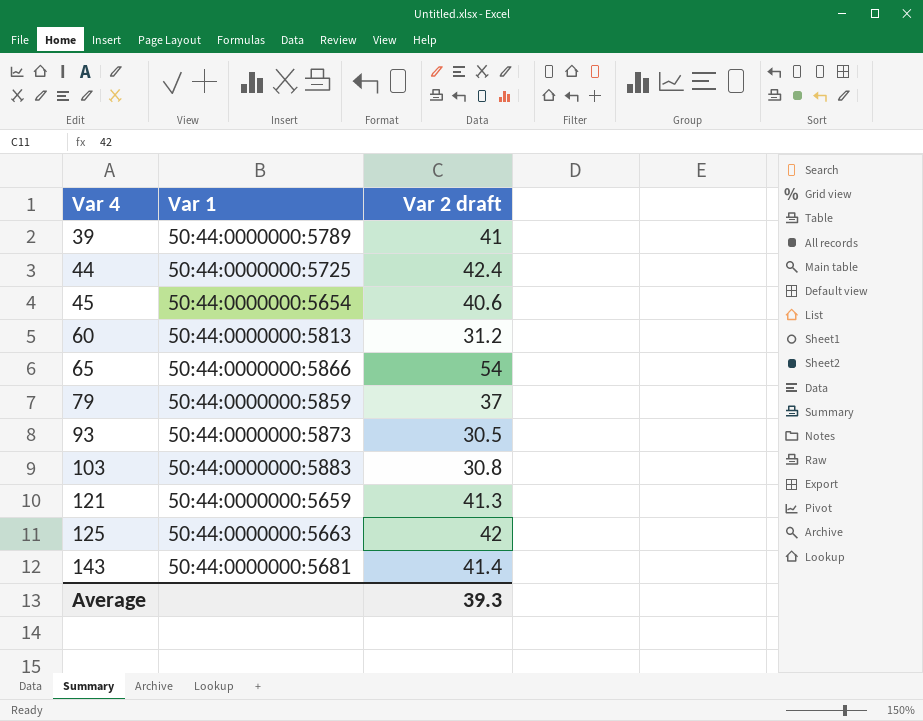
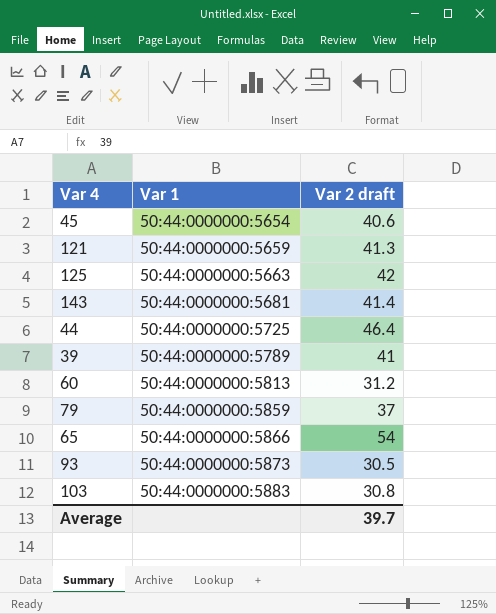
row order: Var 4 ascending -> Var 1 ascending
44 | Var 2 draft: 42.4 -> 46.4
Average | Var 2 draft: 39.3 -> 39.7

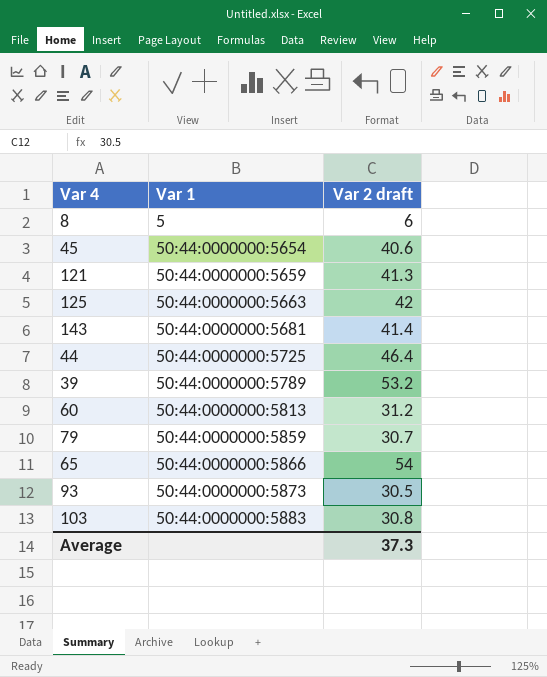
row 8: none -> 5 | 6
39 | Var 2 draft: 41 -> 53.2
79 | Var 2 draft: 37 -> 30.7
Average | Var 2 draft: 39.7 -> 37.3

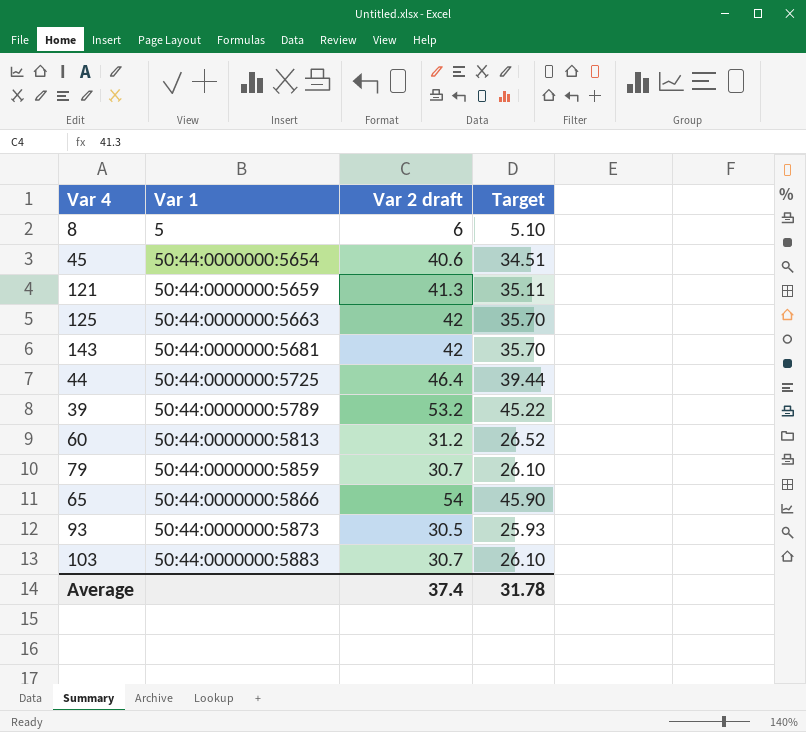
column Target | formula: none -> [Var 2 draft] * 0.85
143 | Var 2 draft: 41.4 -> 42
103 | Var 2 draft: 30.8 -> 30.7
Average | Var 2 draft: 37.3 -> 37.4

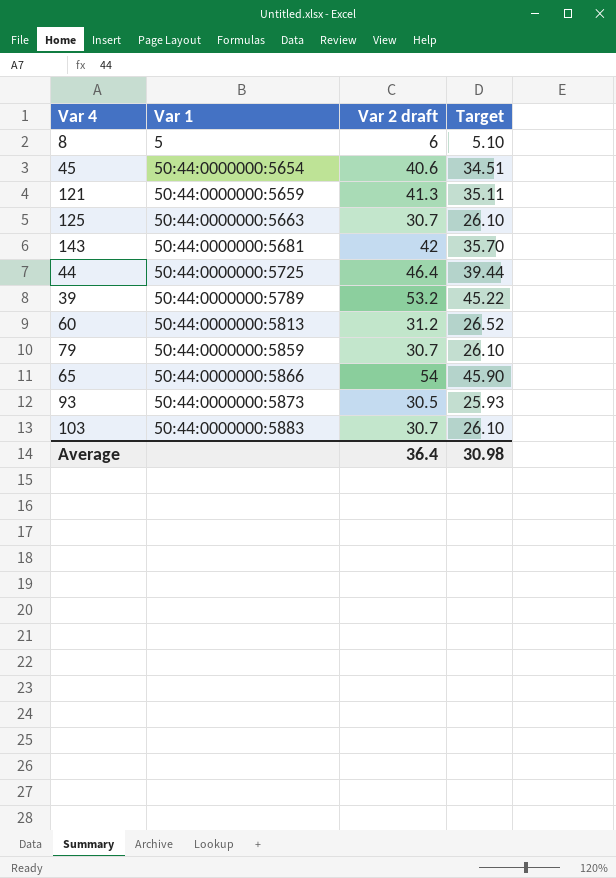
125 | Var 2 draft: 42 -> 30.7
125 | Target: 35.70 -> 26.10
Average | Var 2 draft: 37.4 -> 36.4
Average | Target: 31.78 -> 30.98

